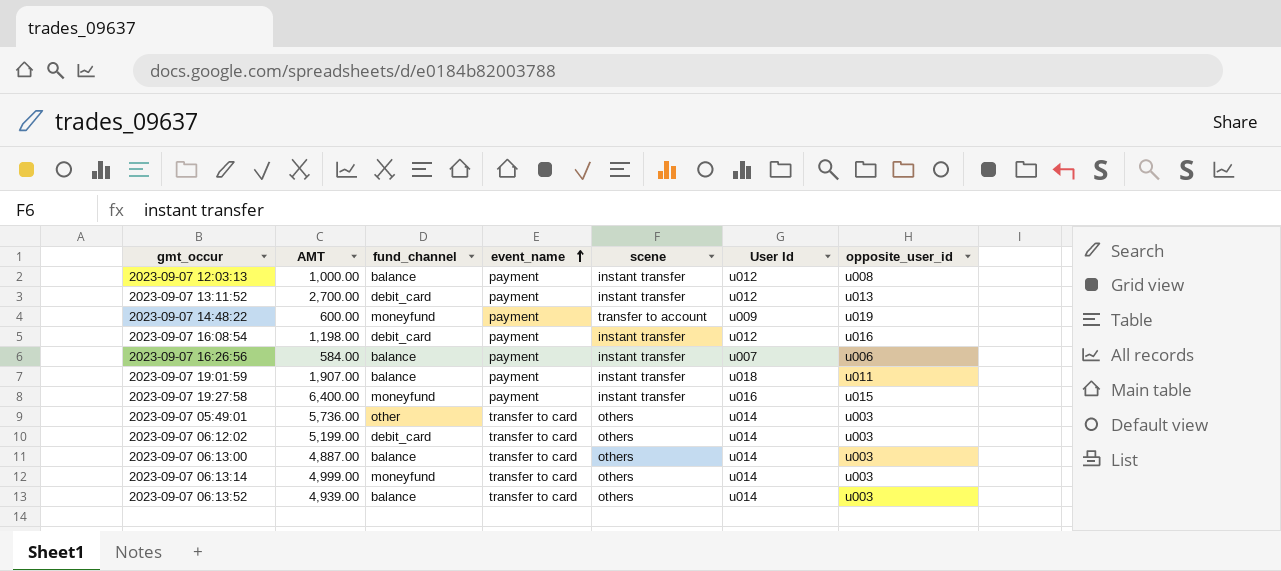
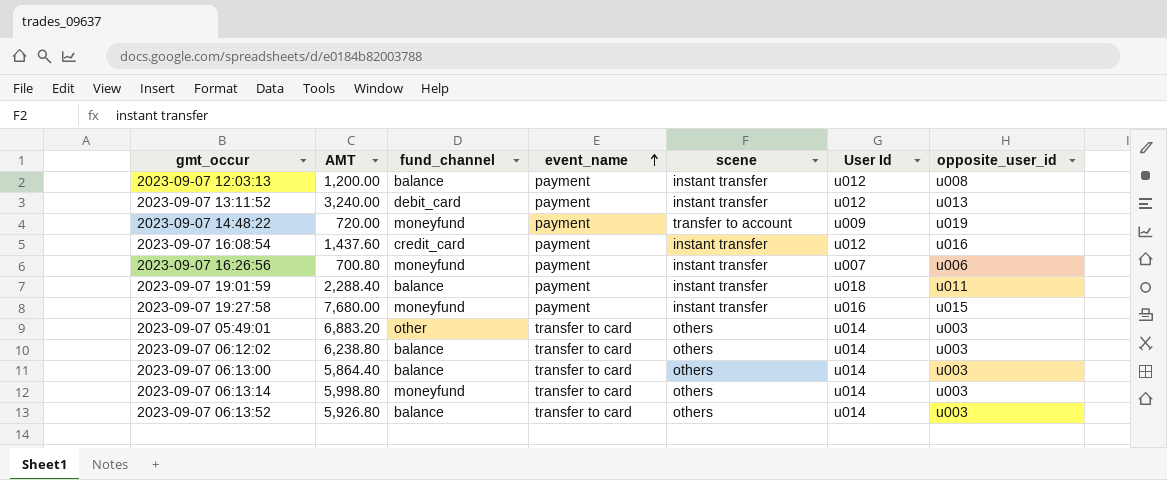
2023-09-07 12:03:13 | AMT: 1,000.00 -> 1,200.00
2023-09-07 13:11:52 | AMT: 2,700.00 -> 3,240.00
2023-09-07 14:48:22 | AMT: 600.00 -> 720.00
2023-09-07 16:08:54 | AMT: 1,198.00 -> 1,437.60
2023-09-07 16:08:54 | fund_channel: debit_card -> credit_card
2023-09-07 16:26:56 | AMT: 584.00 -> 700.80
2023-09-07 16:26:56 | fund_channel: balance -> moneyfund
2023-09-07 19:01:59 | AMT: 1,907.00 -> 2,288.40
2023-09-07 19:27:58 | AMT: 6,400.00 -> 7,680.00
2023-09-07 05:49:01 | AMT: 5,736.00 -> 6,883.20
2023-09-07 06:12:02 | AMT: 5,199.00 -> 6,238.80
2023-09-07 06:12:02 | fund_channel: debit_card -> balance
2023-09-07 06:13:00 | AMT: 4,887.00 -> 5,864.40
2023-09-07 06:13:14 | AMT: 4,999.00 -> 5,998.80
2023-09-07 06:13:52 | AMT: 4,939.00 -> 5,926.80

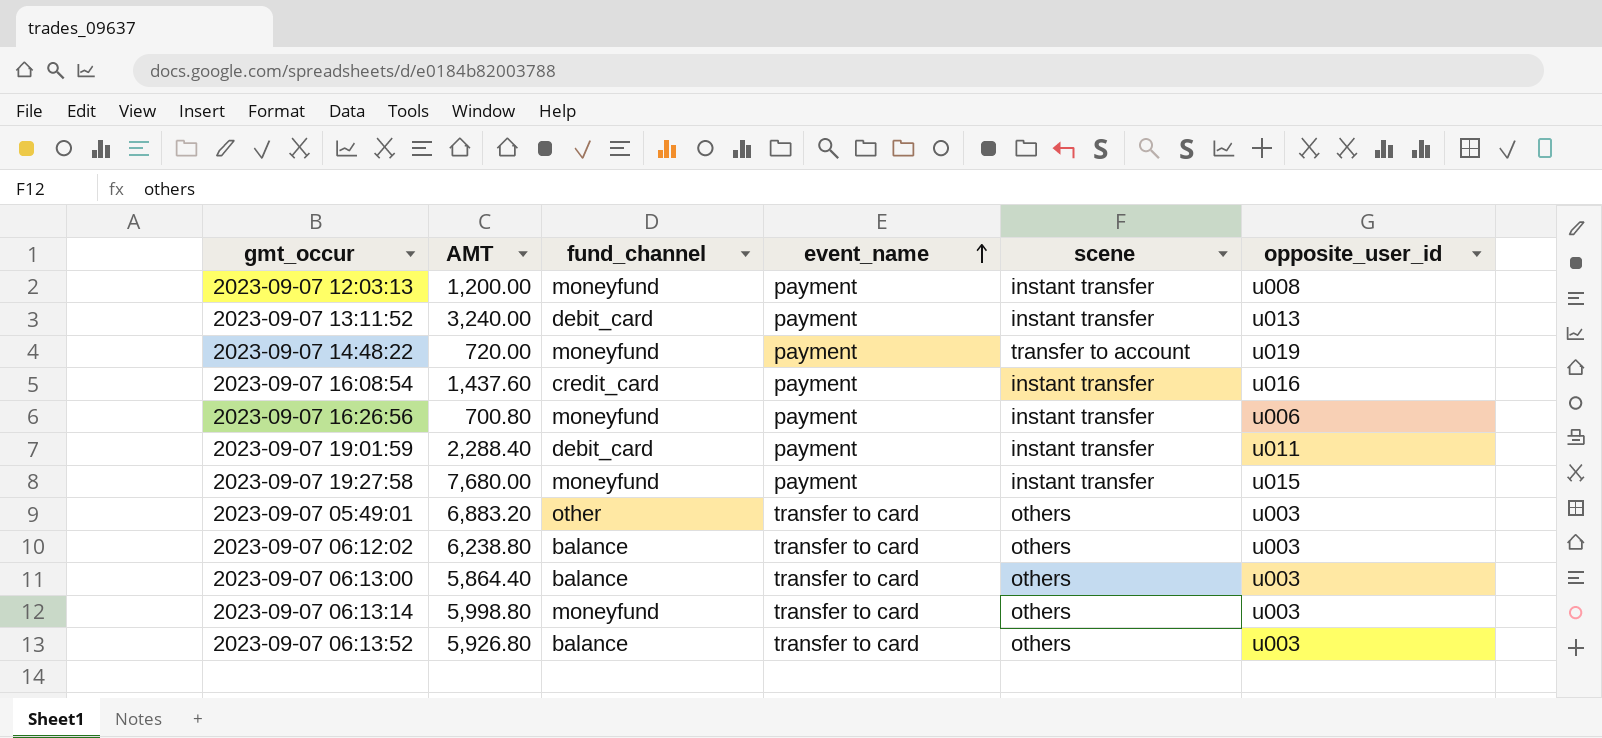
column User Id | position: 6 -> none
2023-09-07 12:03:13 | fund_channel: balance -> moneyfund
2023-09-07 19:01:59 | fund_channel: balance -> debit_card

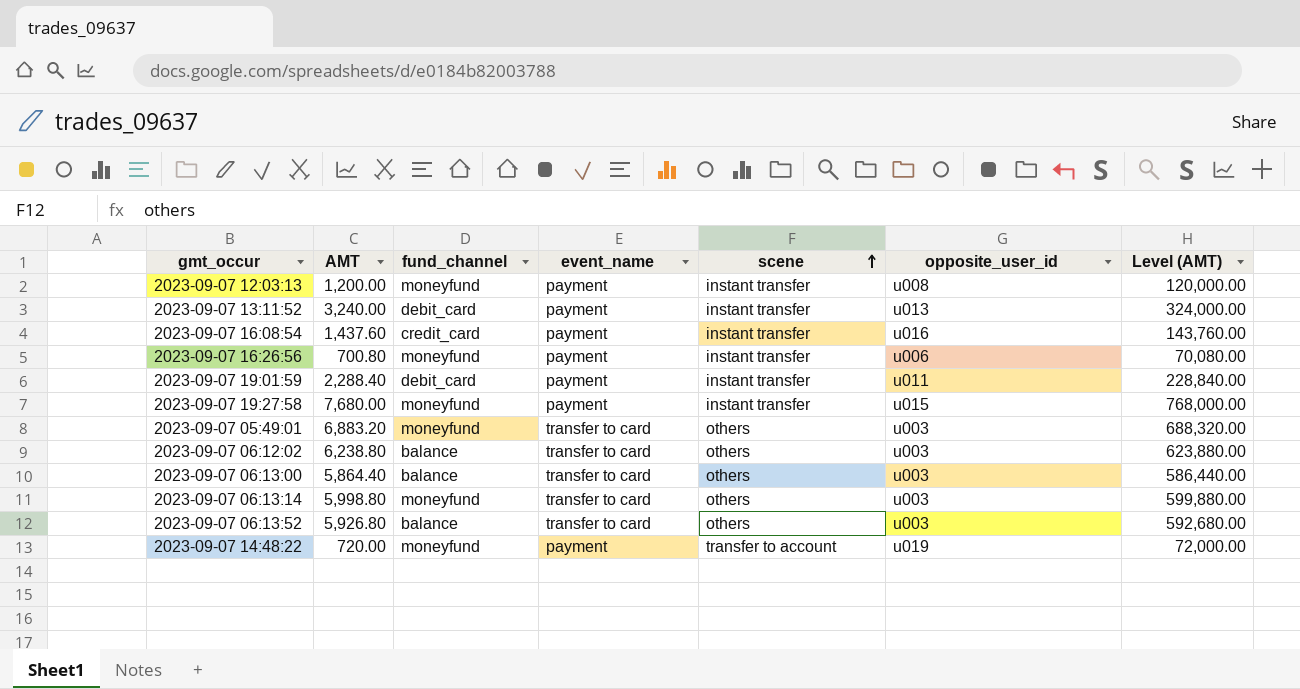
row order: event_name ascending -> scene ascending
column Level (AMT) | formula: none -> [AMT] * 100
2023-09-07 05:49:01 | fund_channel: other -> moneyfund

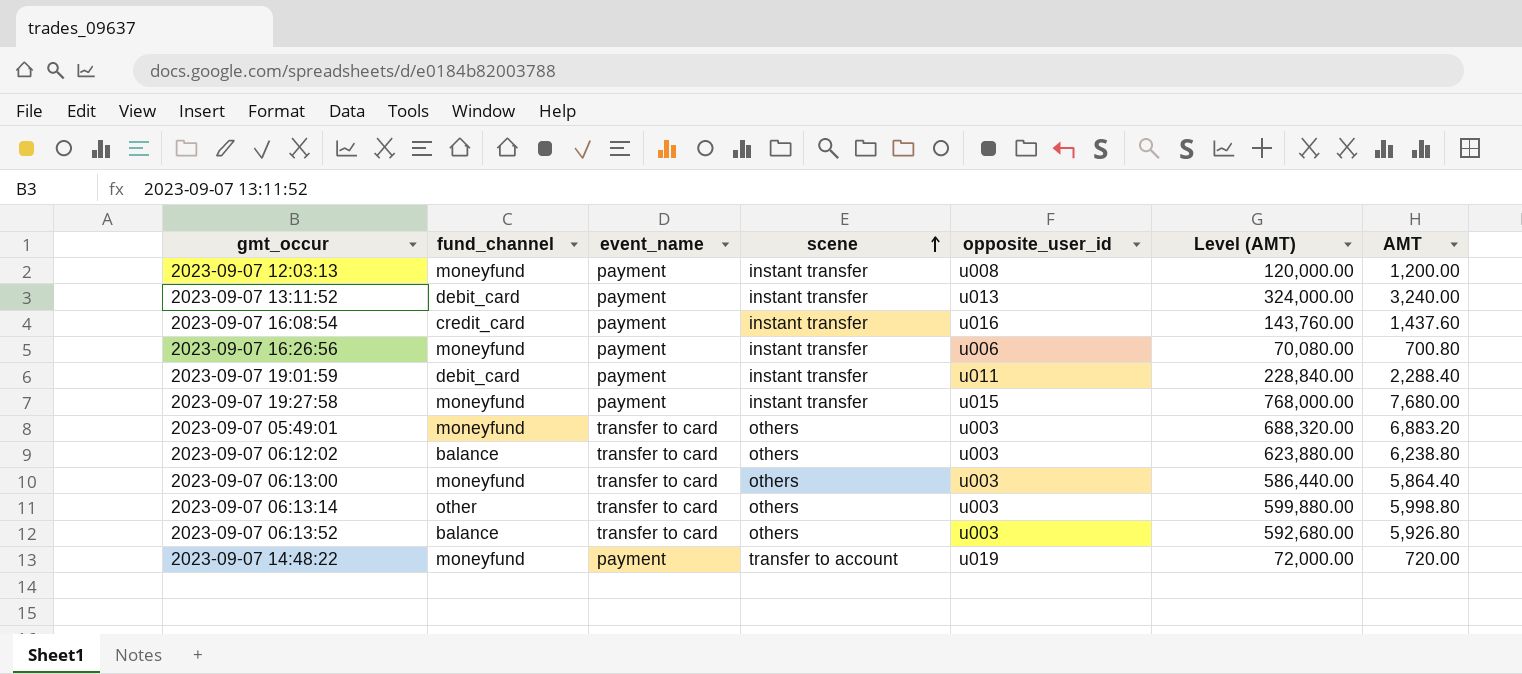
column AMT | position: 2 -> 7
2023-09-07 06:13:00 | fund_channel: balance -> moneyfund
2023-09-07 06:13:14 | fund_channel: moneyfund -> other

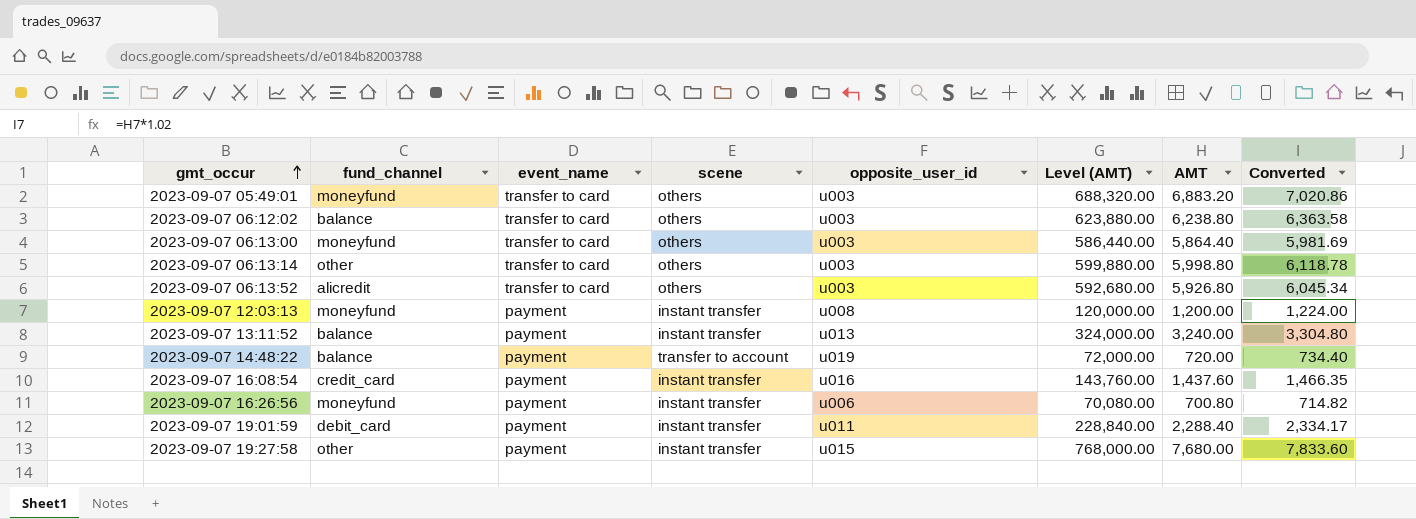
row order: scene ascending -> gmt_occur ascending
column Converted | formula: none -> [AMT] * 1.02
2023-09-07 06:13:52 | fund_channel: balance -> alicredit
2023-09-07 13:11:52 | fund_channel: debit_card -> balance
2023-09-07 14:48:22 | fund_channel: moneyfund -> balance
2023-09-07 19:27:58 | fund_channel: moneyfund -> other

